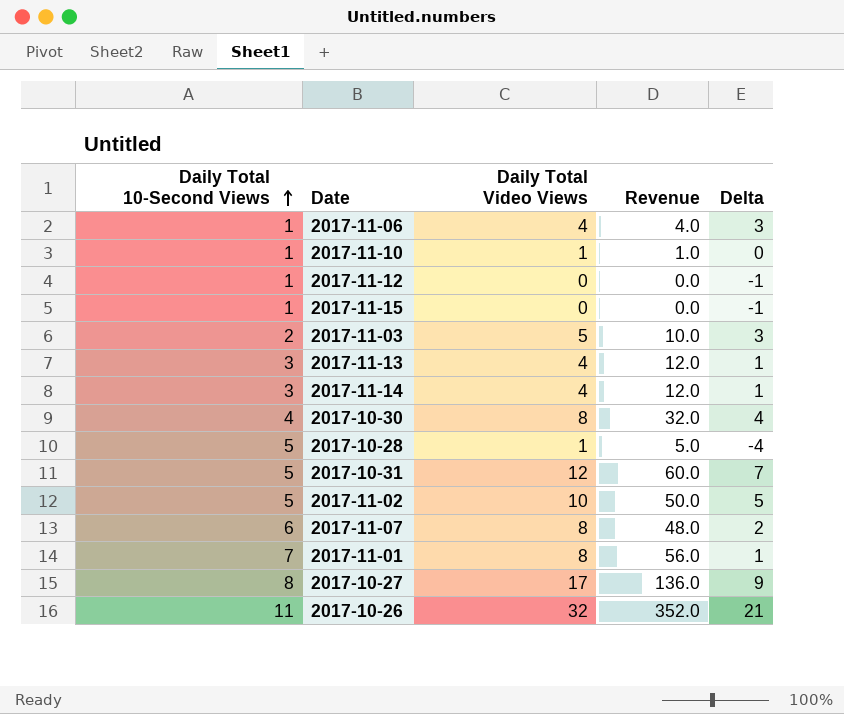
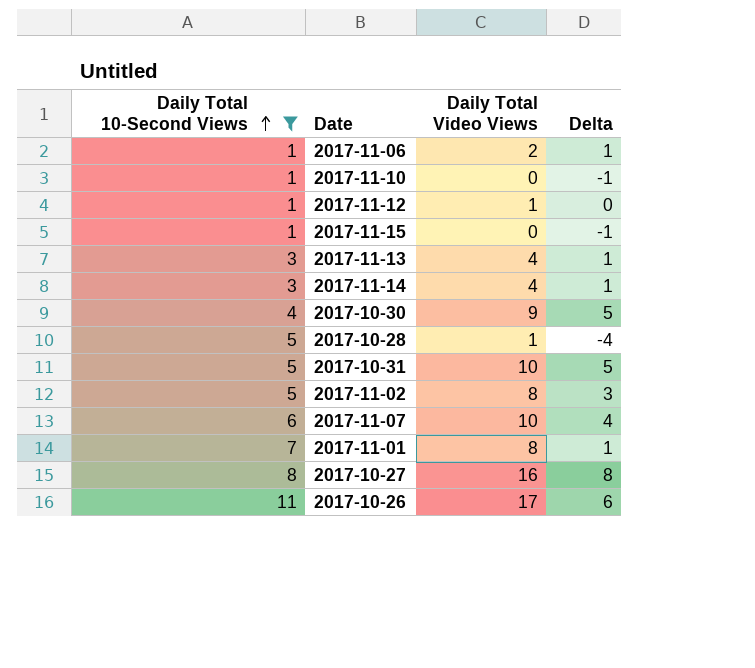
filter: none -> Daily Total 10-Second Views != 2
column Revenue | formula: [Daily Total 10-Second Views] * [Daily Total Video Views] -> none
2017-11-06 | Daily Total Video Views: 4 -> 2
2017-11-06 | Delta: 3 -> 1
2017-11-10 | Daily Total Video Views: 1 -> 0
2017-11-10 | Delta: 0 -> -1
2017-11-12 | Daily Total Video Views: 0 -> 1
2017-11-12 | Delta: -1 -> 0
2017-10-30 | Daily Total Video Views: 8 -> 9
2017-10-30 | Delta: 4 -> 5
2017-10-31 | Daily Total Video Views: 12 -> 10
2017-10-31 | Delta: 7 -> 5
2017-11-02 | Daily Total Video Views: 10 -> 8
2017-11-02 | Delta: 5 -> 3
2017-11-07 | Daily Total Video Views: 8 -> 10
2017-11-07 | Delta: 2 -> 4
2017-10-27 | Daily Total Video Views: 17 -> 16
2017-10-27 | Delta: 9 -> 8
2017-10-26 | Daily Total Video Views: 32 -> 17
2017-10-26 | Delta: 21 -> 6

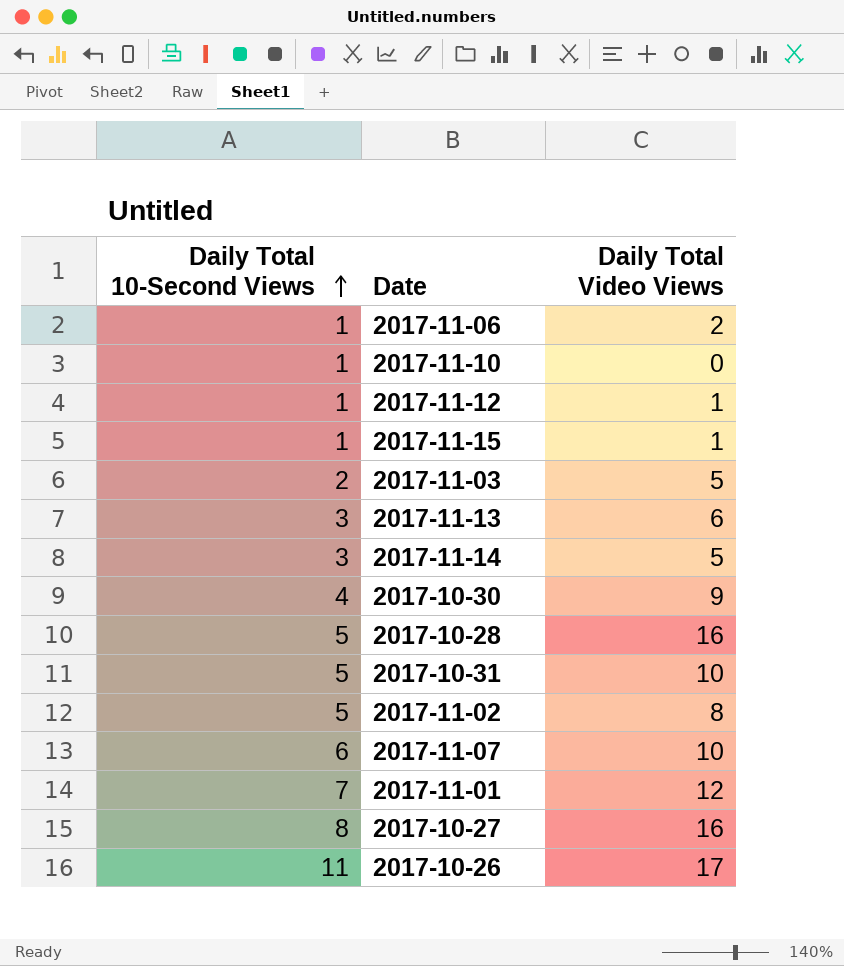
filter: Daily Total 10-Second Views != 2 -> none
column Delta | formula: [Daily Total Video Views] - [Daily Total 10-Second Views] -> none
2017-11-15 | Daily Total Video Views: 0 -> 1
2017-11-13 | Daily Total Video Views: 4 -> 6
2017-11-14 | Daily Total Video Views: 4 -> 5
2017-10-28 | Daily Total Video Views: 1 -> 16
2017-11-01 | Daily Total Video Views: 8 -> 12

